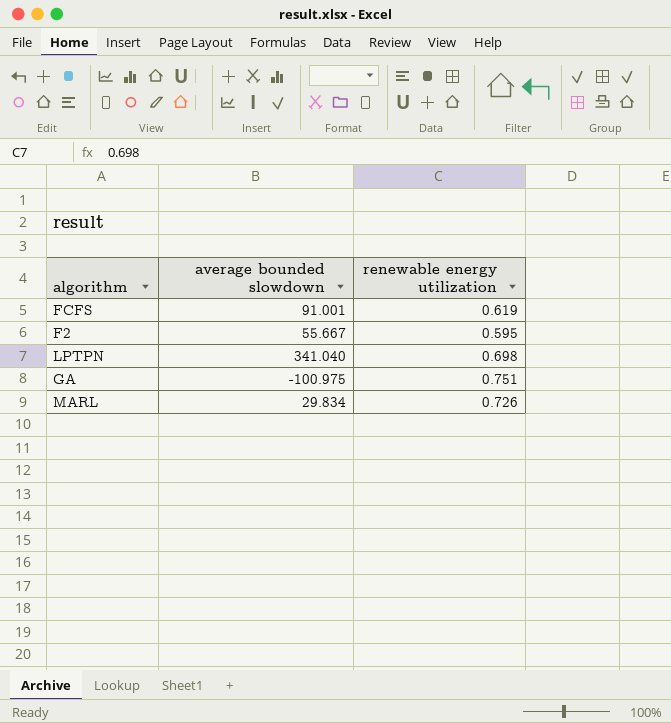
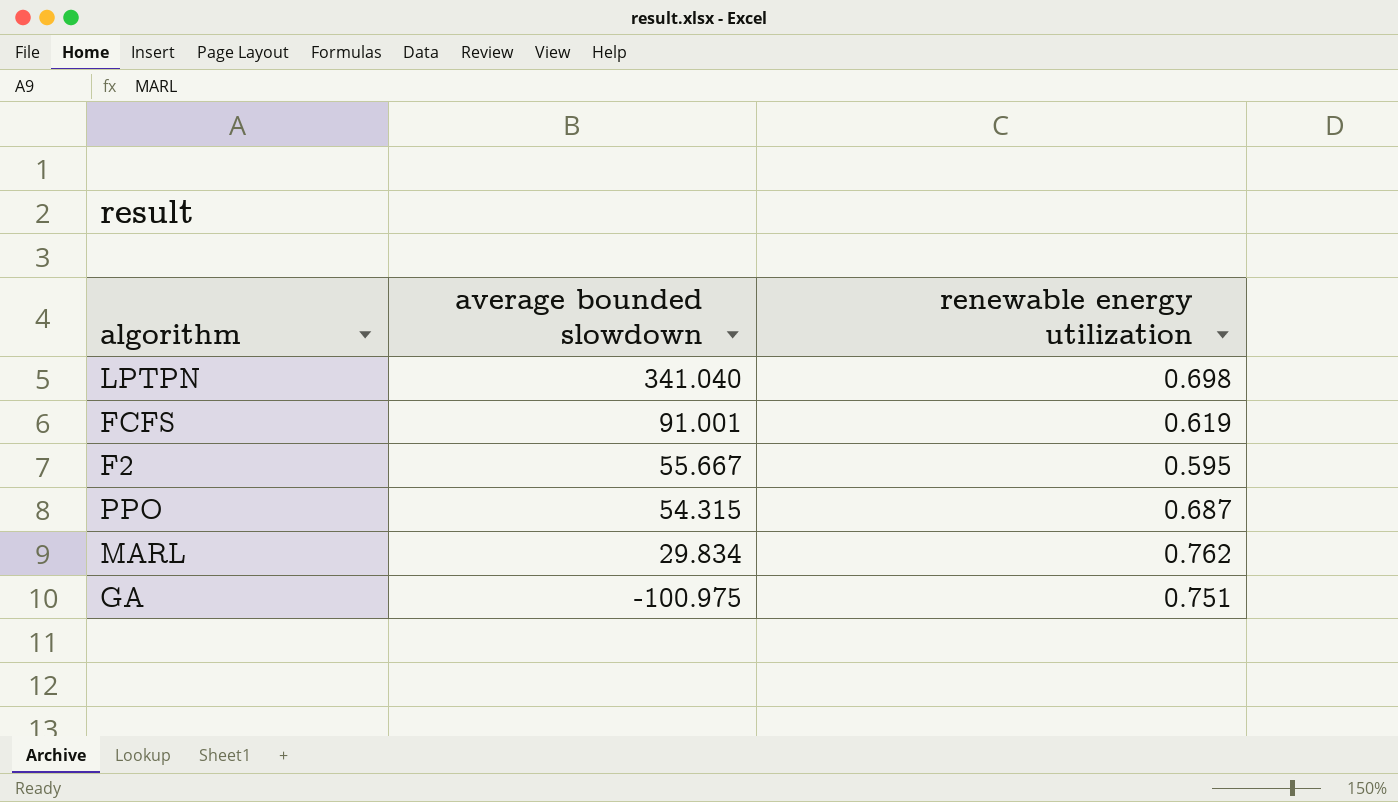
row order: none -> average bounded slowdown descending
row PPO: none -> 54.315 | 0.687
MARL | renewable energy utilization: 0.726 -> 0.762

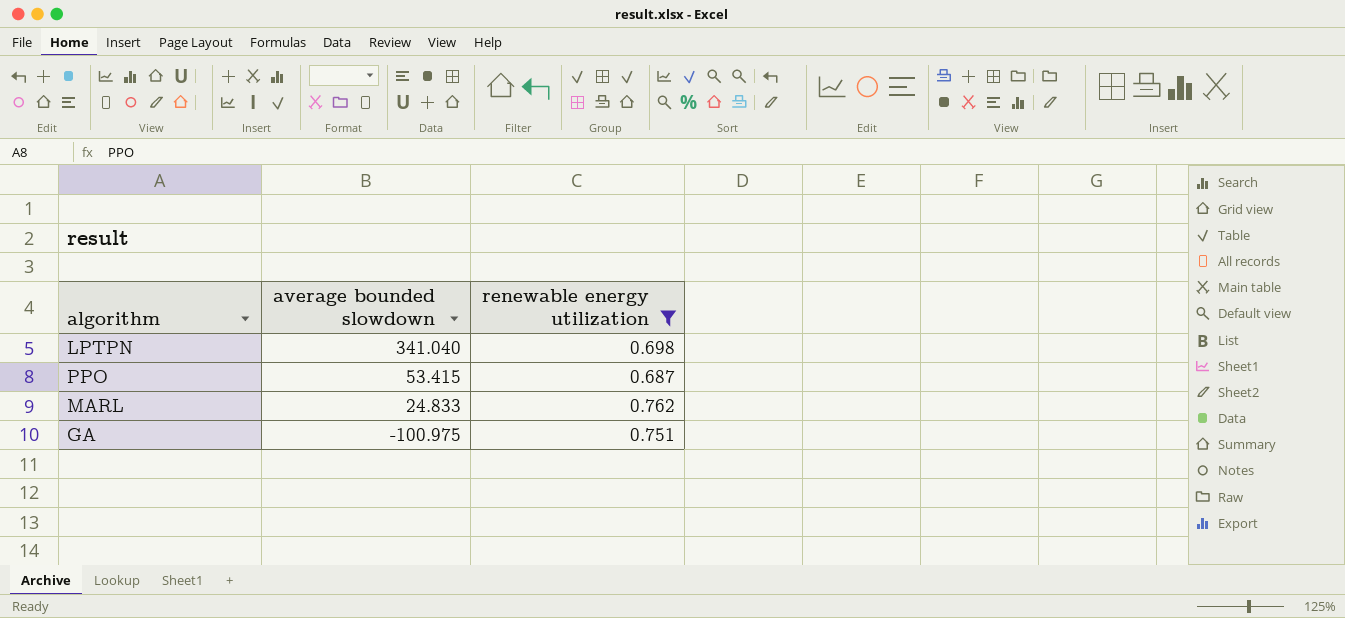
filter: none -> renewable energy utilization >= 0.687
PPO | average bounded slowdown: 54.315 -> 53.415
MARL | average bounded slowdown: 29.834 -> 24.833

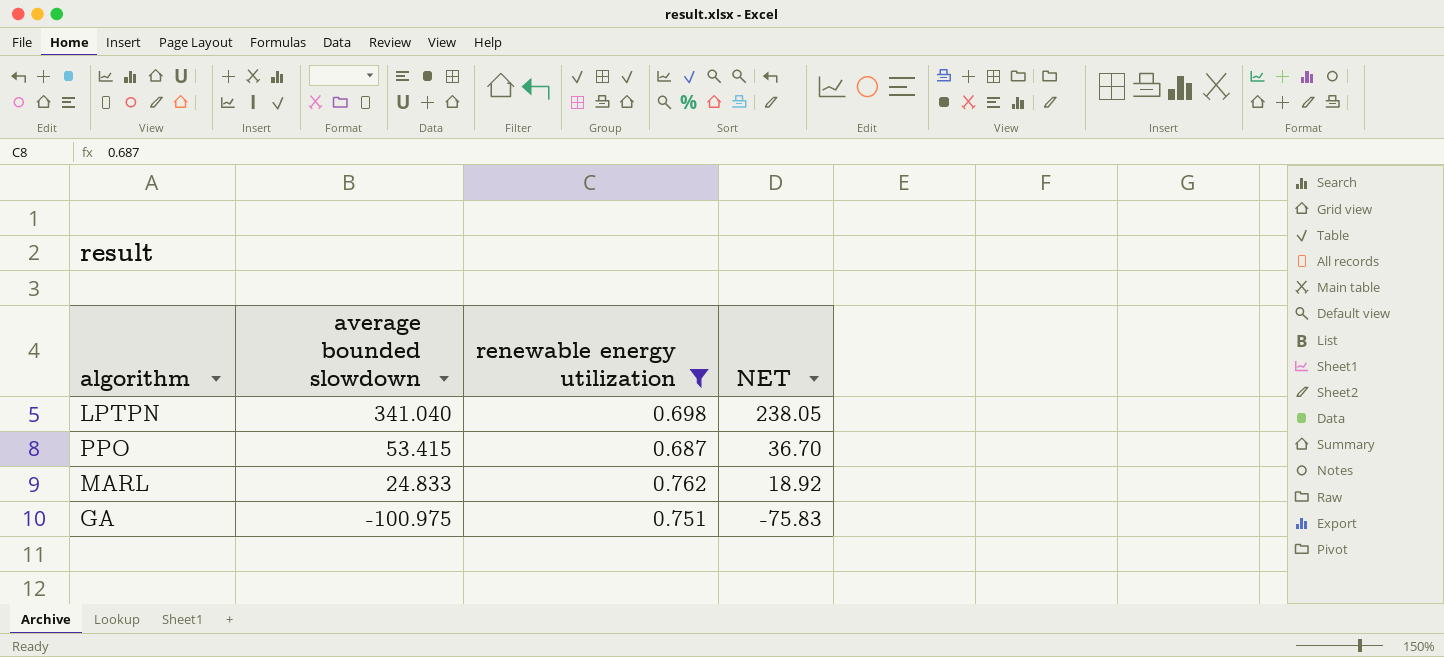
column NET | formula: none -> [average bounded slowdown] * [renewable energy utilization]

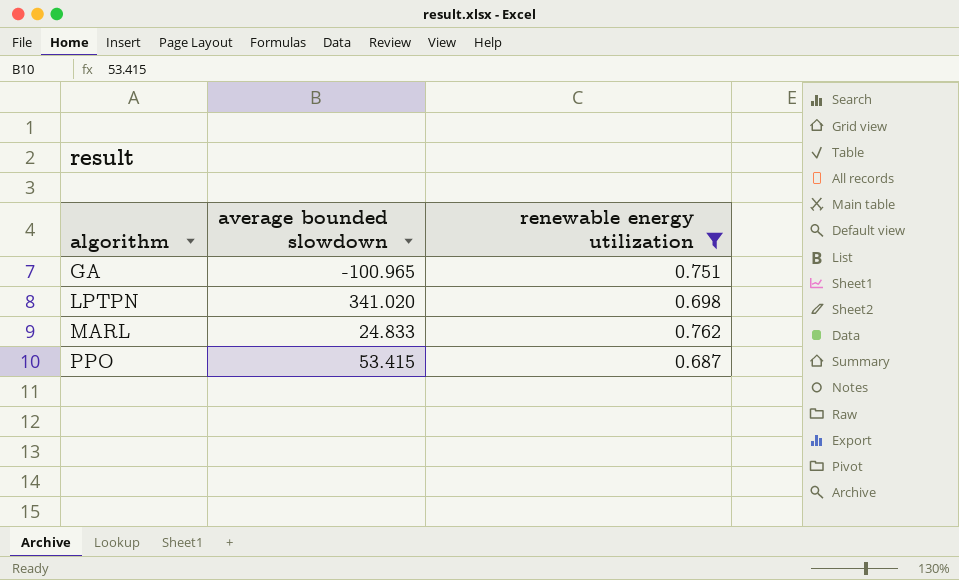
row order: average bounded slowdown descending -> algorithm ascending
column NET | formula: [average bounded slowdown] * [renewable energy utilization] -> none
GA | average bounded slowdown: -100.975 -> -100.965
LPTPN | average bounded slowdown: 341.040 -> 341.020

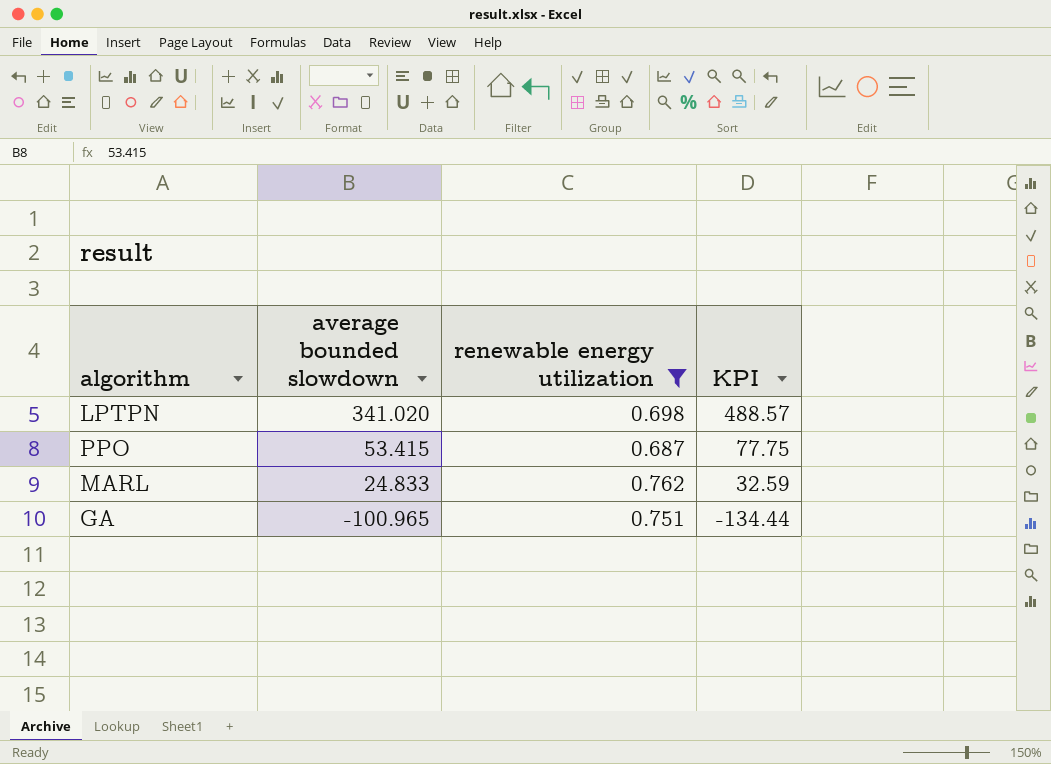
row order: algorithm ascending -> average bounded slowdown descending
column KPI | formula: none -> [average bounded slowdown] / [renewable energy utilization]

